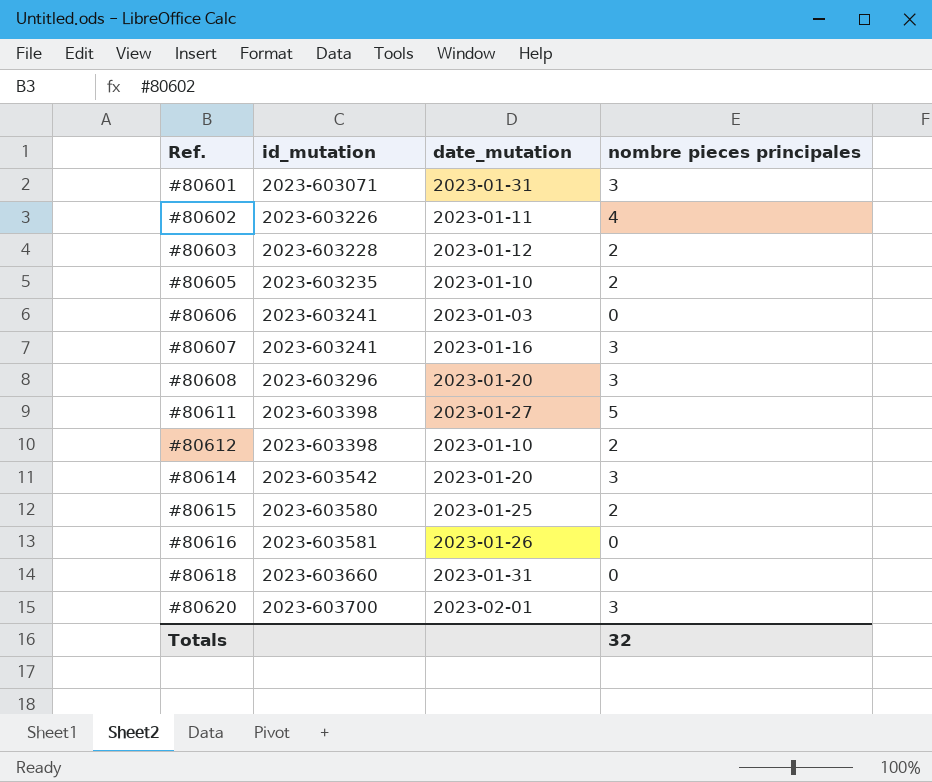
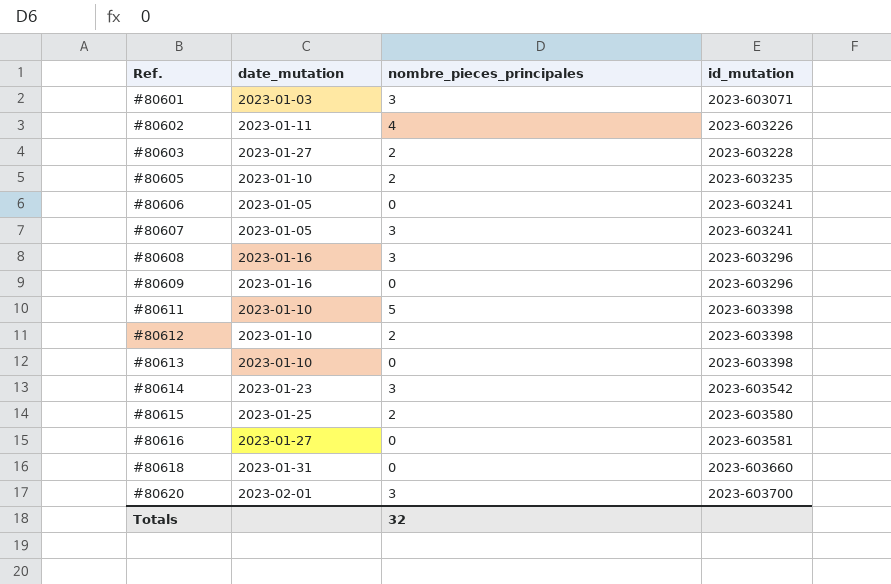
column name: nombre pieces principales -> nombre_pieces_principales
column id_mutation | position: 2 -> 4
#80601 | date_mutation: 2023-01-31 -> 2023-01-03
#80603 | date_mutation: 2023-01-12 -> 2023-01-27
#80606 | date_mutation: 2023-01-03 -> 2023-01-05
#80607 | date_mutation: 2023-01-16 -> 2023-01-05
#80608 | date_mutation: 2023-01-20 -> 2023-01-16
row #80609: none -> 2023-01-16 | 0 | 2023-603296
#80611 | date_mutation: 2023-01-27 -> 2023-01-10
row #80613: none -> 2023-01-10 | 0 | 2023-603398
#80614 | date_mutation: 2023-01-20 -> 2023-01-23
#80616 | date_mutation: 2023-01-26 -> 2023-01-27

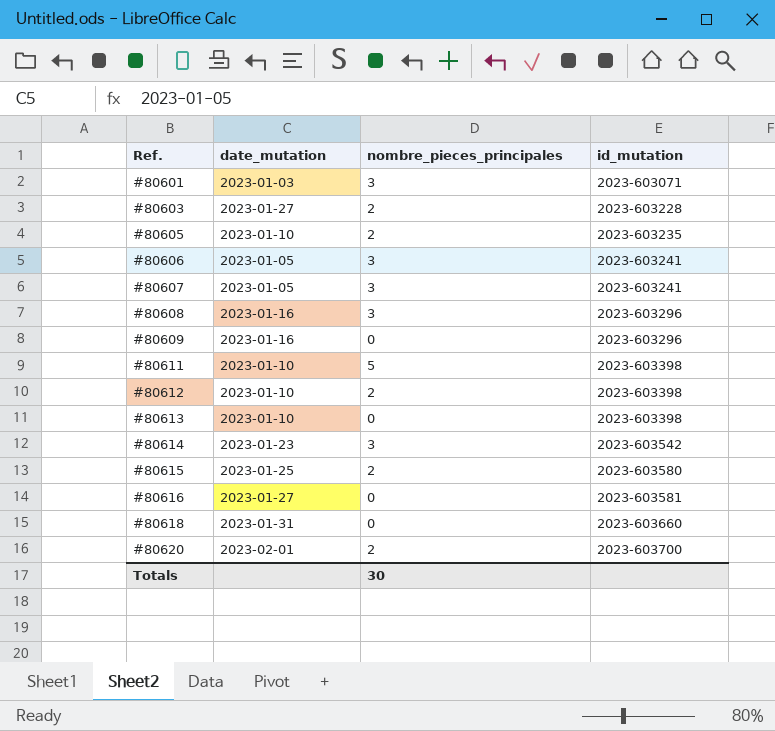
row #80602: 2023-01-11 | 4 | 2023-603226 -> none
#80606 | nombre_pieces_principales: 0 -> 3
#80620 | nombre_pieces_principales: 3 -> 2
Totals | nombre_pieces_principales: 32 -> 30

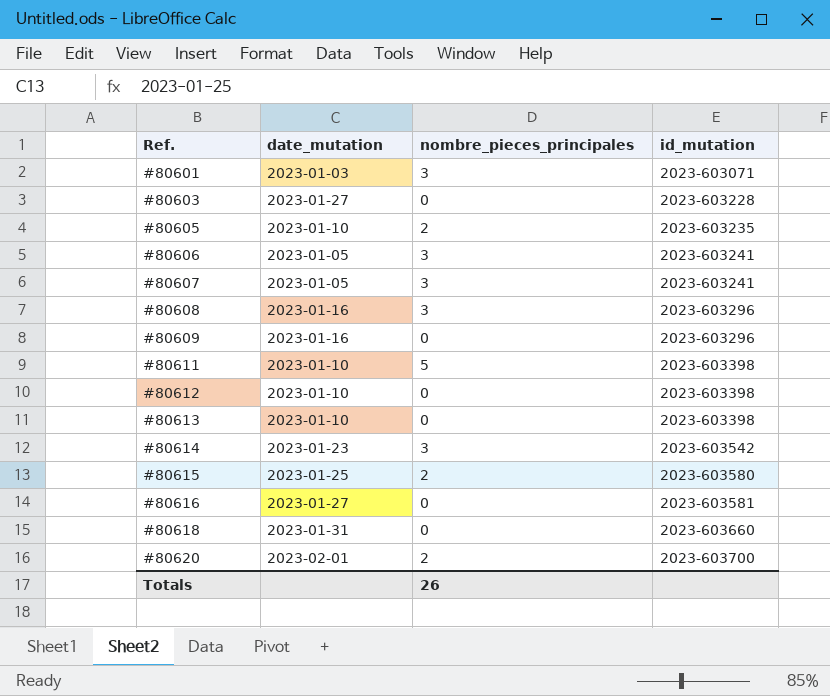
#80603 | nombre_pieces_principales: 2 -> 0
#80612 | nombre_pieces_principales: 2 -> 0
Totals | nombre_pieces_principales: 30 -> 26

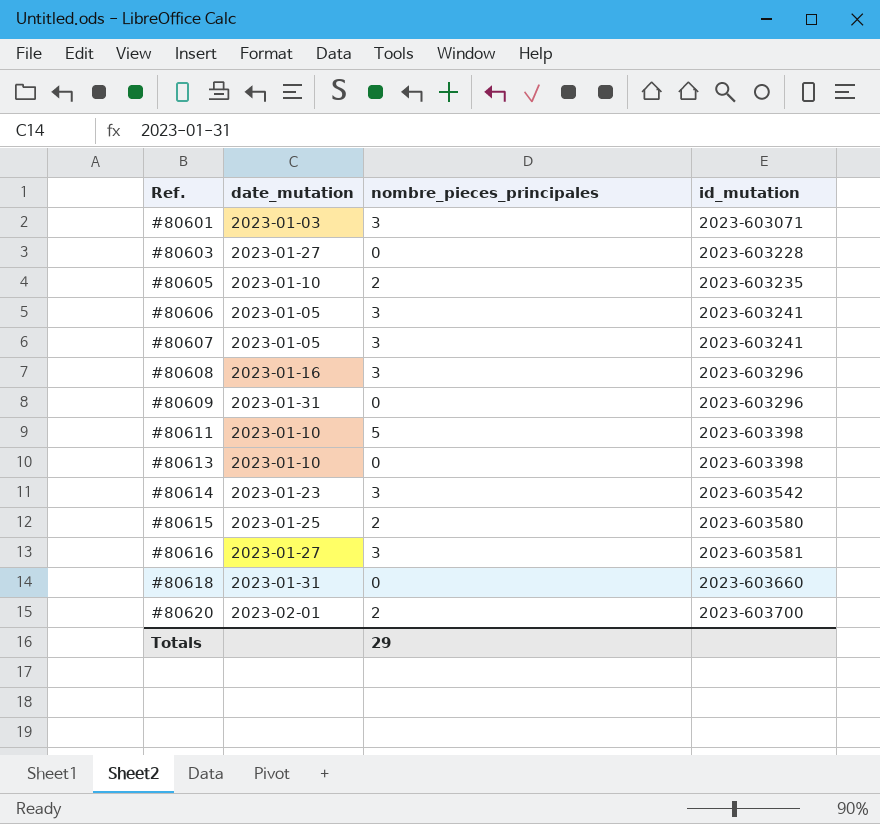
row #80612: 2023-01-10 | 0 | 2023-603398 -> none
#80609 | date_mutation: 2023-01-16 -> 2023-01-31
#80616 | nombre_pieces_principales: 0 -> 3
Totals | nombre_pieces_principales: 26 -> 29

